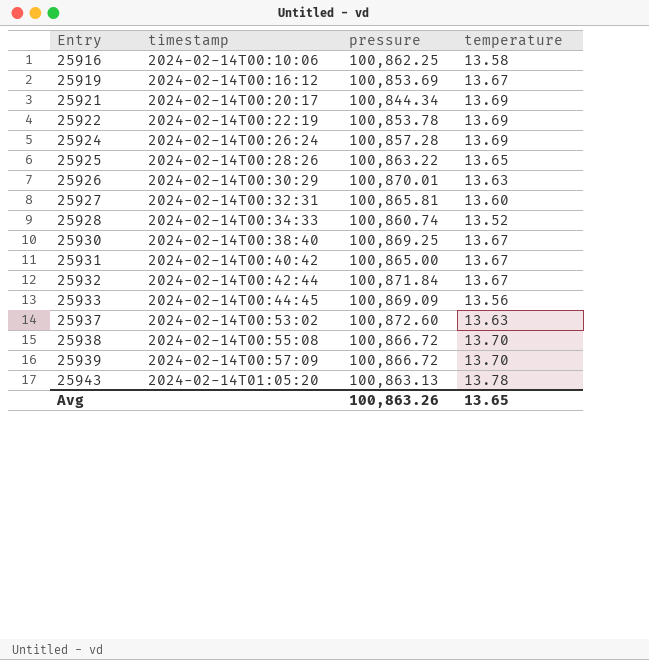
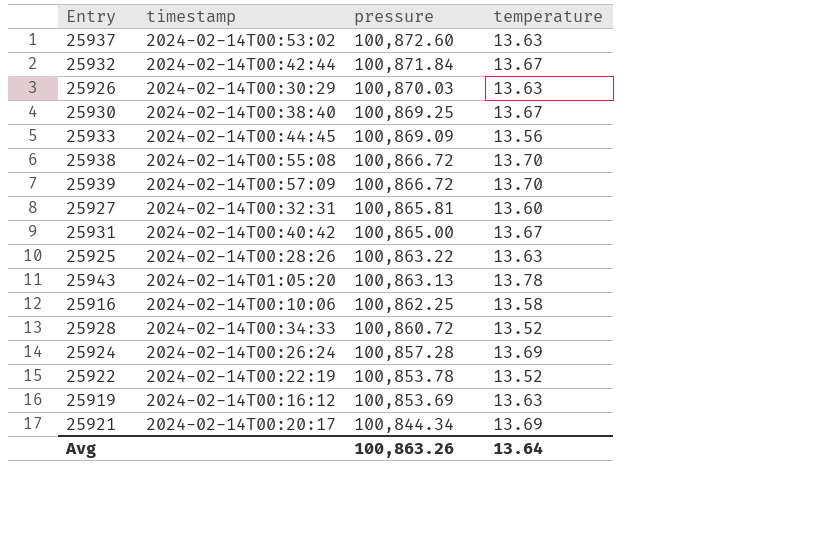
row order: Entry ascending -> pressure descending
25926 | pressure: 100,870.01 -> 100,870.03
25925 | temperature: 13.65 -> 13.63
25928 | pressure: 100,860.74 -> 100,860.72
25922 | temperature: 13.69 -> 13.52
25919 | temperature: 13.67 -> 13.63
Avg | temperature: 13.65 -> 13.64

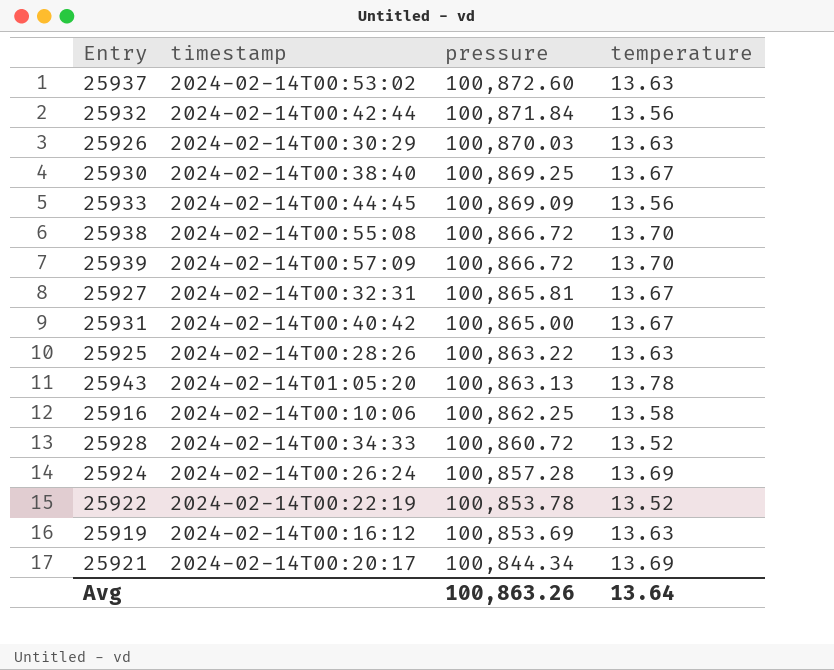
25932 | temperature: 13.67 -> 13.56
25927 | temperature: 13.60 -> 13.67

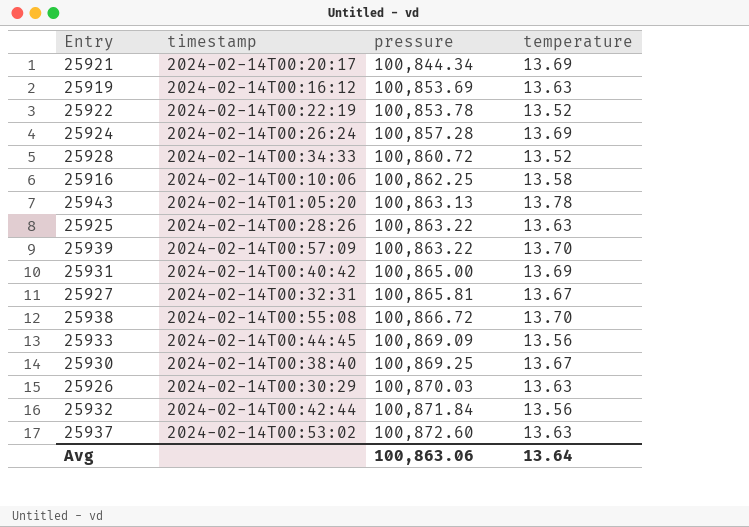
row order: pressure descending -> pressure ascending
25939 | pressure: 100,866.72 -> 100,863.22
25931 | temperature: 13.67 -> 13.69
Avg | pressure: 100,863.26 -> 100,863.06

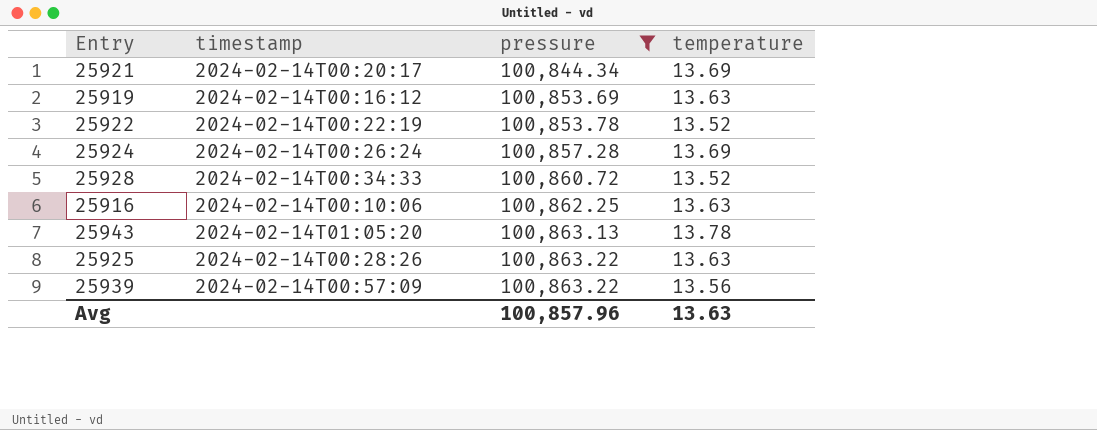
filter: none -> pressure <= 100,863.22
25916 | temperature: 13.58 -> 13.63
25939 | temperature: 13.70 -> 13.56
Avg | pressure: 100,863.06 -> 100,857.96
Avg | temperature: 13.64 -> 13.63

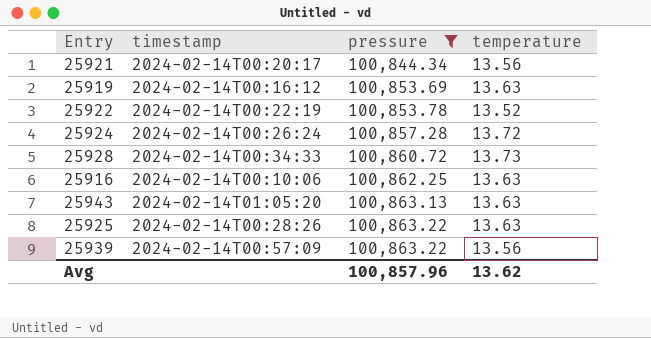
25921 | temperature: 13.69 -> 13.56
25924 | temperature: 13.69 -> 13.72
25928 | temperature: 13.52 -> 13.73
25943 | temperature: 13.78 -> 13.63
Avg | temperature: 13.63 -> 13.62

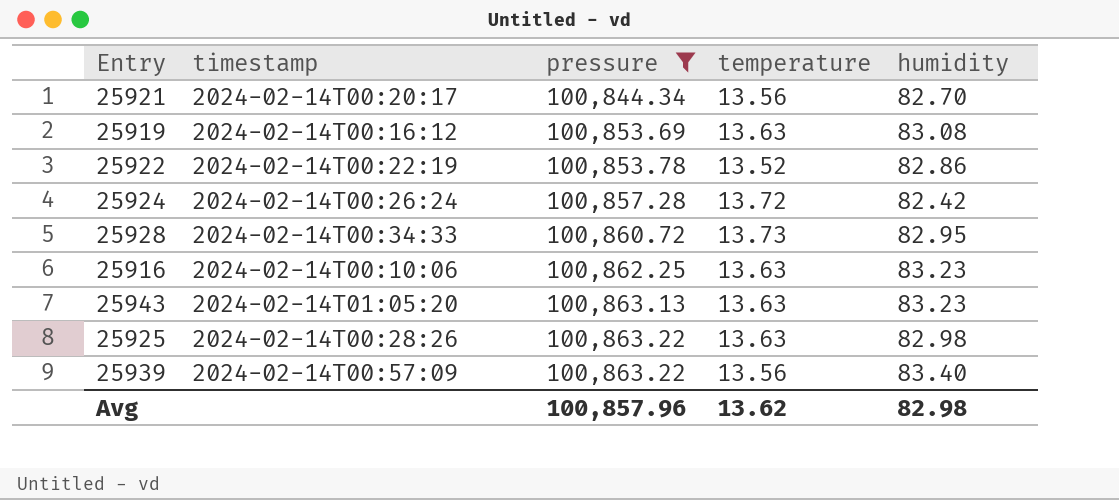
column humidity | position: none -> 5

